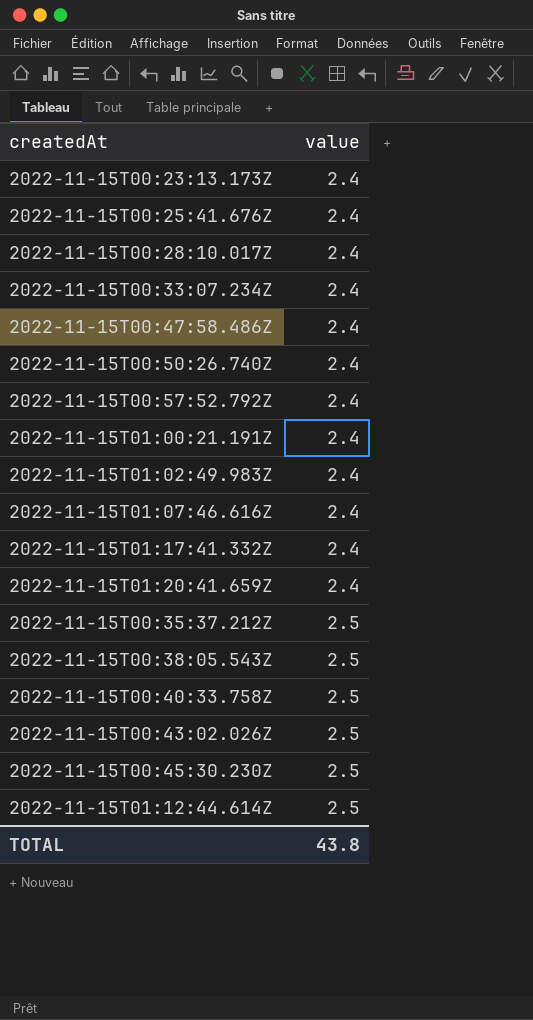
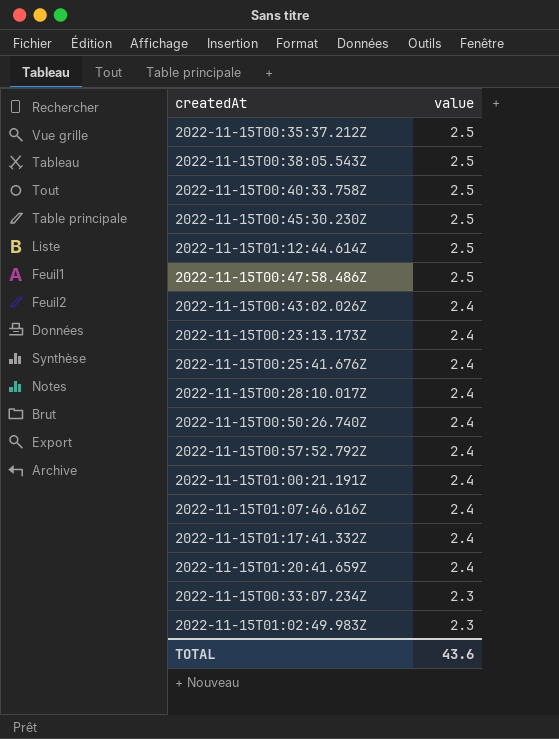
row order: value ascending -> value descending
2022-11-15T00:47:58.486Z | value: 2.4 -> 2.5
2022-11-15T00:43:02.026Z | value: 2.5 -> 2.4
2022-11-15T00:33:07.234Z | value: 2.4 -> 2.3
2022-11-15T01:02:49.983Z | value: 2.4 -> 2.3
TOTAL | value: 43.8 -> 43.6

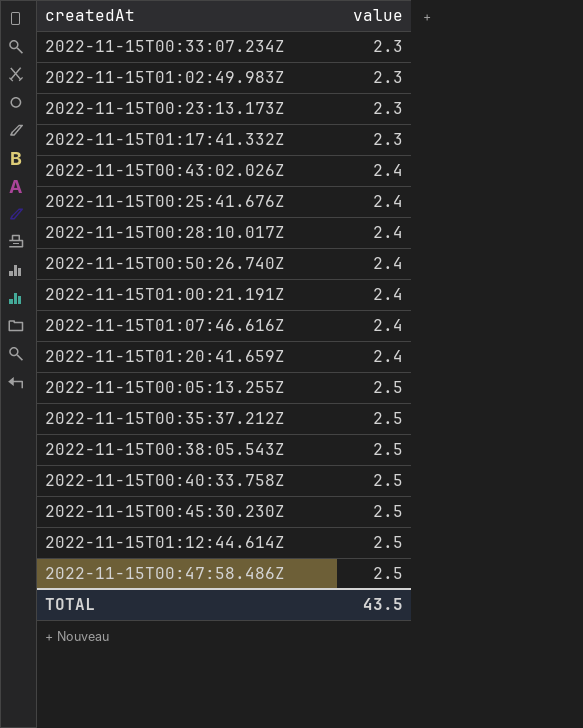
row order: value descending -> value ascending
row 2022-11-15T00:57:52.792Z: 2.4 -> none
2022-11-15T00:23:13.173Z | value: 2.4 -> 2.3
2022-11-15T01:17:41.332Z | value: 2.4 -> 2.3
row 2022-11-15T00:05:13.255Z: none -> 2.5
TOTAL | value: 43.6 -> 43.5

